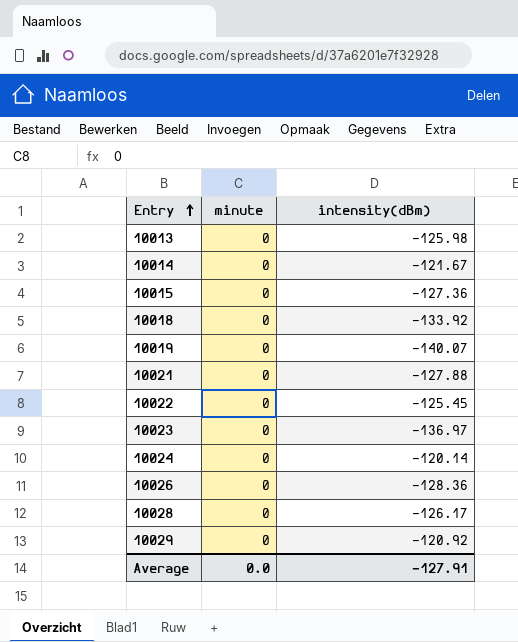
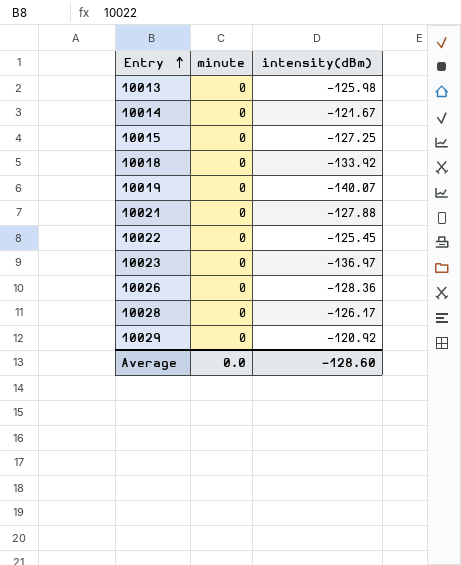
row 10024: 0 | -120.14 -> none
10015 | intensity(dBm): -127.36 -> -127.25
Average | intensity(dBm): -127.91 -> -128.60

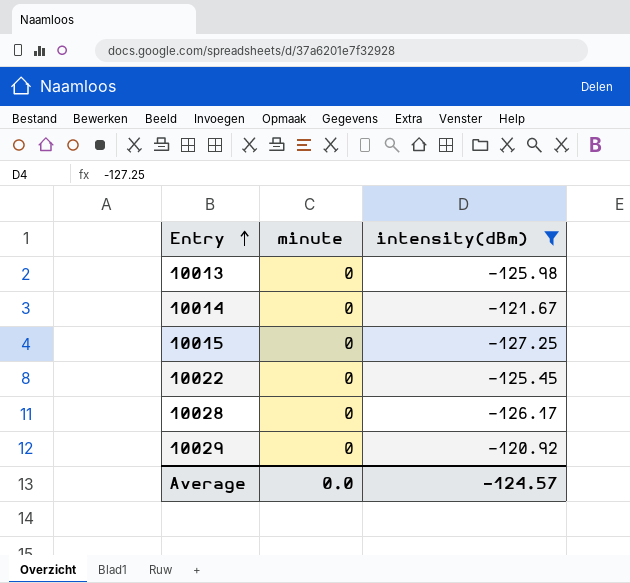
filter: none -> intensity(dBm) >= -127.25
Average | intensity(dBm): -128.60 -> -124.57

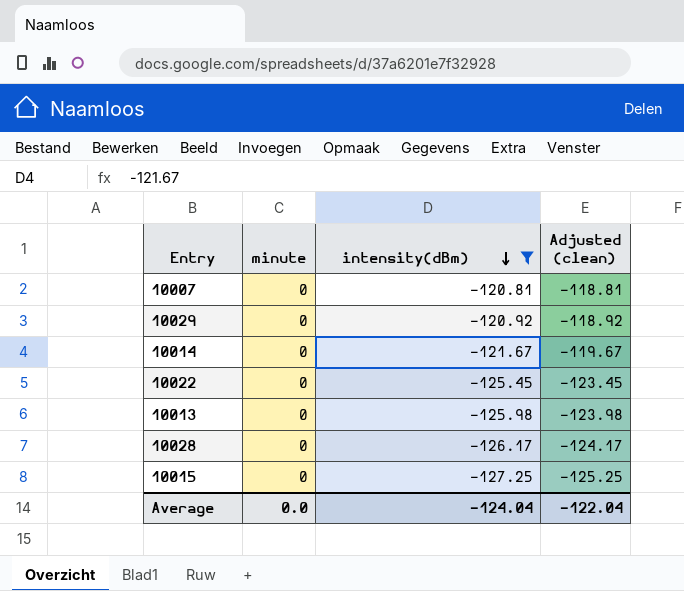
row order: Entry ascending -> intensity(dBm) descending
column Adjusted (clean) | formula: none -> [intensity(dBm)] + 2
row 10007: none -> 0 | -120.81 | -118.81
Average | intensity(dBm): -124.57 -> -124.04

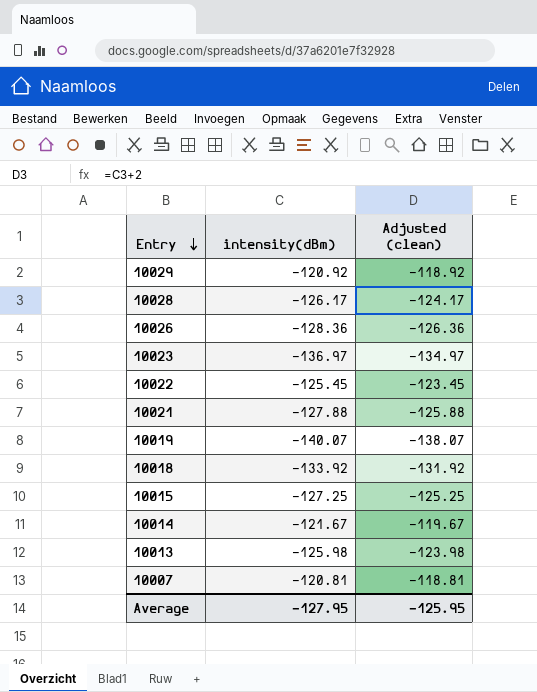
filter: intensity(dBm) >= -127.25 -> none
row order: intensity(dBm) descending -> Entry descending
column minute | position: 2 -> none
Average | intensity(dBm): -124.04 -> -127.95
Average | Adjusted (clean): -122.04 -> -125.95

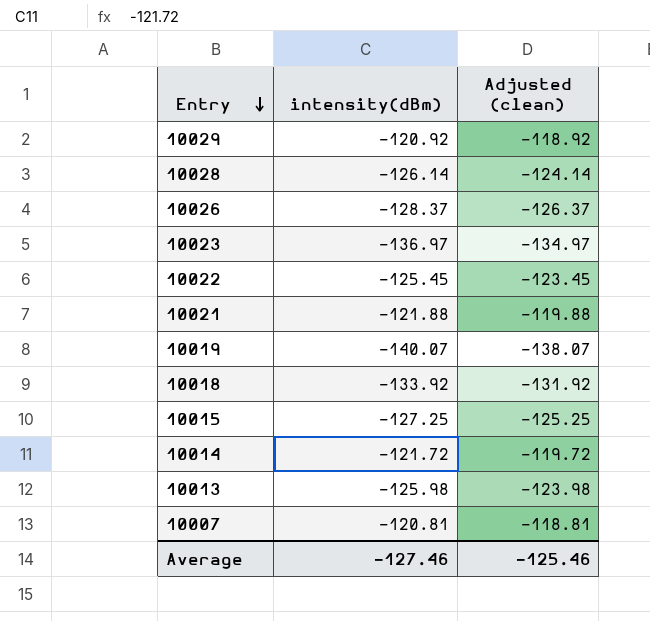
10028 | intensity(dBm): -126.17 -> -126.14
10028 | Adjusted (clean): -124.17 -> -124.14
10026 | intensity(dBm): -128.36 -> -128.37
10026 | Adjusted (clean): -126.36 -> -126.37
10021 | intensity(dBm): -127.88 -> -121.88
10021 | Adjusted (clean): -125.88 -> -119.88
10014 | intensity(dBm): -121.67 -> -121.72
10014 | Adjusted (clean): -119.67 -> -119.72
Average | intensity(dBm): -127.95 -> -127.46
Average | Adjusted (clean): -125.95 -> -125.46

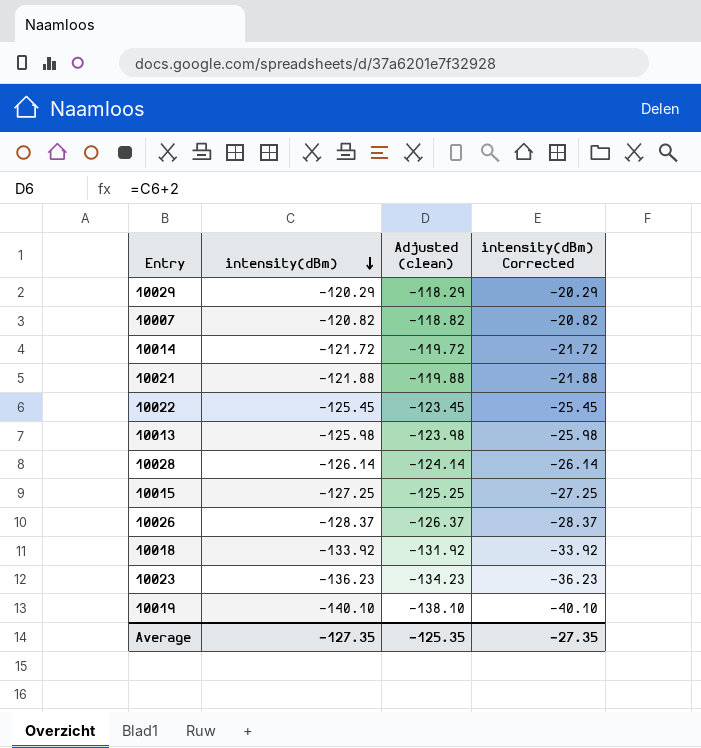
row order: Entry descending -> intensity(dBm) descending
column intensity(dBm) Corrected | formula: none -> [intensity(dBm)] + 100
10029 | intensity(dBm): -120.92 -> -120.29
10029 | Adjusted (clean): -118.92 -> -118.29
10007 | intensity(dBm): -120.81 -> -120.82
10007 | Adjusted (clean): -118.81 -> -118.82
10023 | intensity(dBm): -136.97 -> -136.23
10023 | Adjusted (clean): -134.97 -> -134.23
10019 | intensity(dBm): -140.07 -> -140.10
10019 | Adjusted (clean): -138.07 -> -138.10
Average | intensity(dBm): -127.46 -> -127.35
Average | Adjusted (clean): -125.46 -> -125.35

